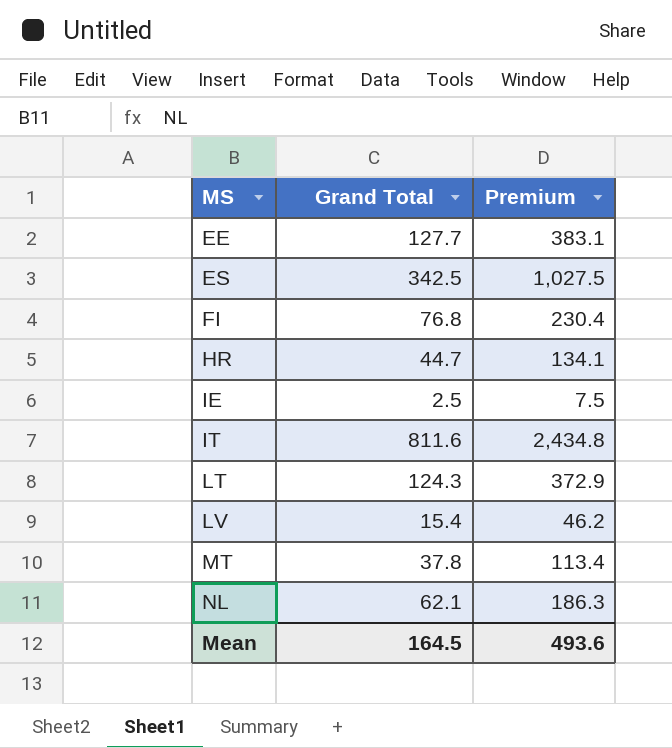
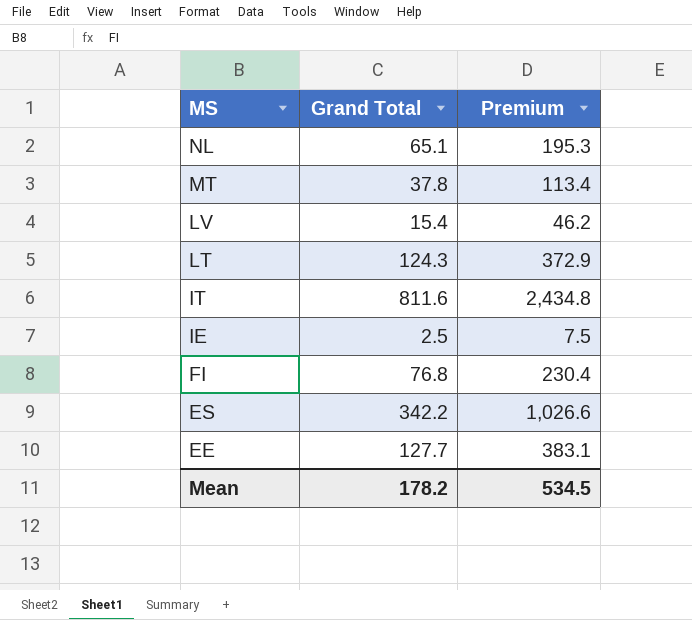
row order: MS ascending -> MS descending
row HR: 44.7 | 134.1 -> none
NL | Grand Total: 62.1 -> 65.1
NL | Premium: 186.3 -> 195.3
ES | Grand Total: 342.5 -> 342.2
ES | Premium: 1,027.5 -> 1,026.6
Mean | Grand Total: 164.5 -> 178.2
Mean | Premium: 493.6 -> 534.5

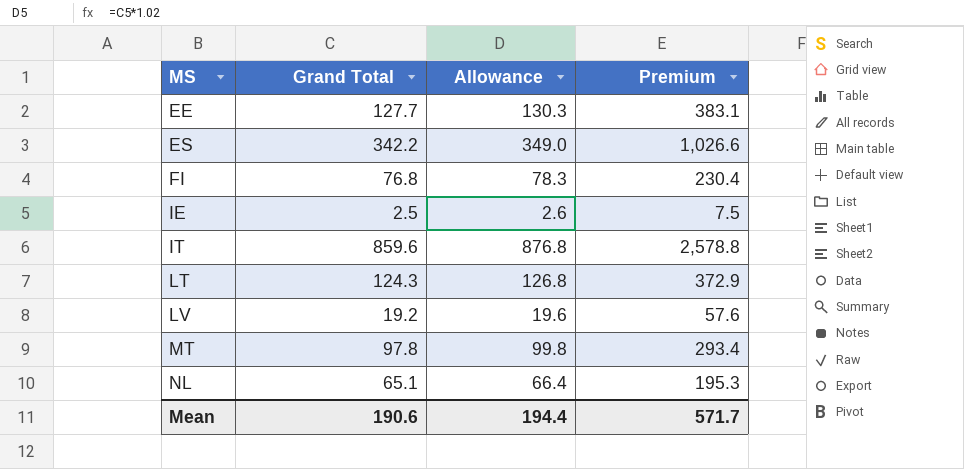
row order: MS descending -> MS ascending
column Allowance | formula: none -> [Grand Total] * 1.02
IT | Grand Total: 811.6 -> 859.6
IT | Premium: 2,434.8 -> 2,578.8
LV | Grand Total: 15.4 -> 19.2
LV | Premium: 46.2 -> 57.6
MT | Grand Total: 37.8 -> 97.8
MT | Premium: 113.4 -> 293.4
Mean | Grand Total: 178.2 -> 190.6
Mean | Premium: 534.5 -> 571.7

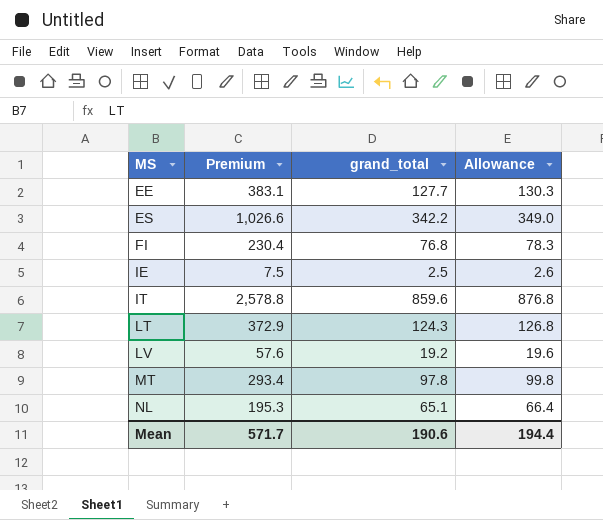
column Premium | position: 4 -> 2
column name: Grand Total -> grand_total

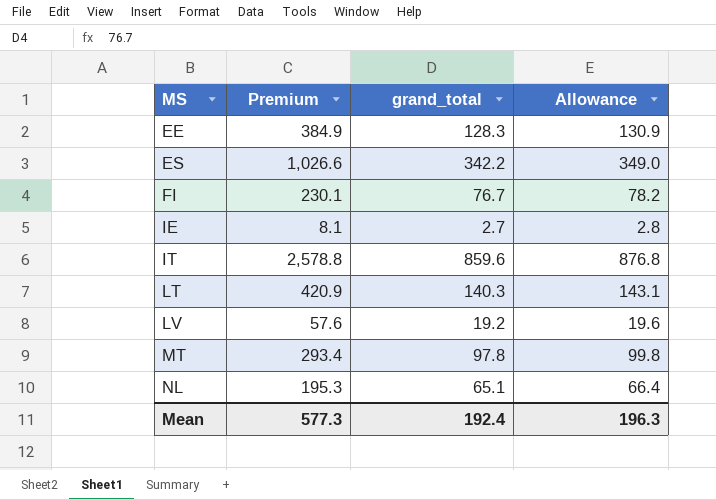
EE | Premium: 383.1 -> 384.9
EE | grand_total: 127.7 -> 128.3
EE | Allowance: 130.3 -> 130.9
FI | Premium: 230.4 -> 230.1
FI | grand_total: 76.8 -> 76.7
FI | Allowance: 78.3 -> 78.2
IE | Premium: 7.5 -> 8.1
IE | grand_total: 2.5 -> 2.7
IE | Allowance: 2.6 -> 2.8
LT | Premium: 372.9 -> 420.9
LT | grand_total: 124.3 -> 140.3
LT | Allowance: 126.8 -> 143.1
Mean | Premium: 571.7 -> 577.3
Mean | grand_total: 190.6 -> 192.4
Mean | Allowance: 194.4 -> 196.3

